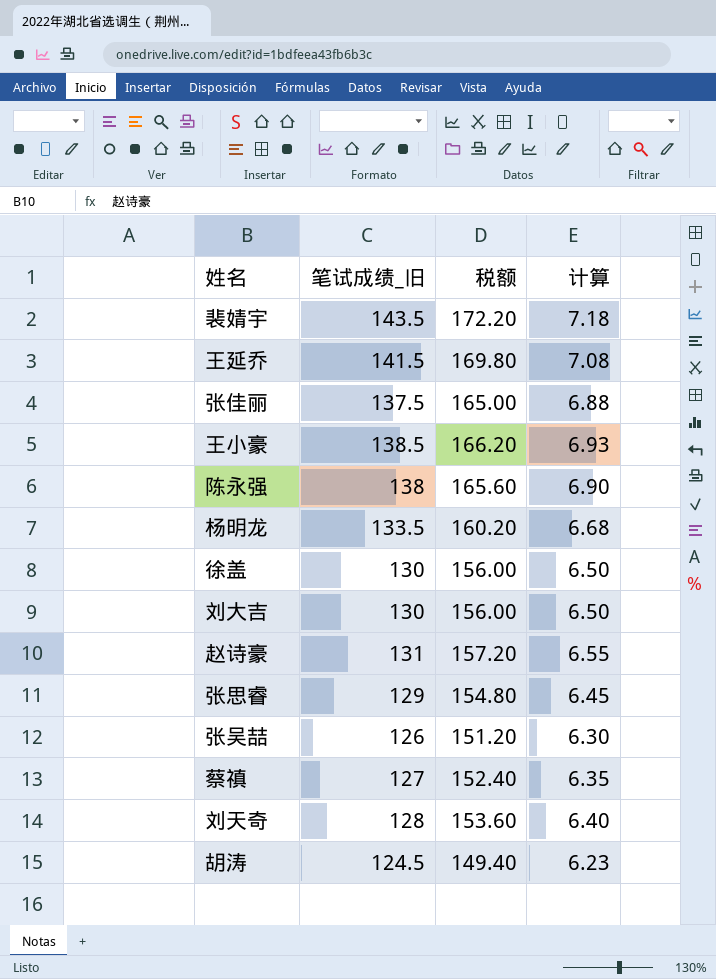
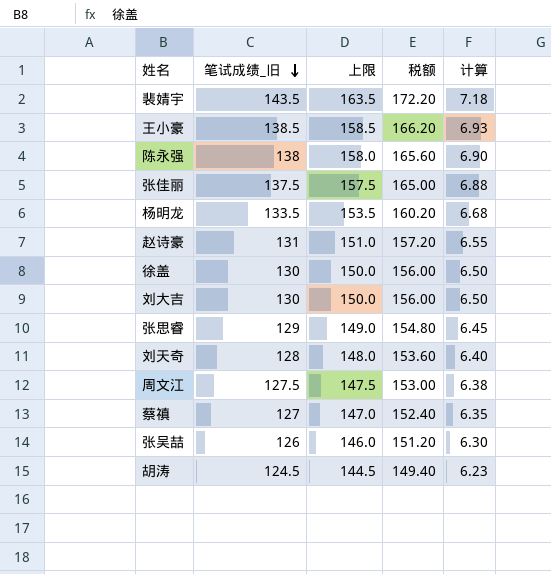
row order: none -> 笔试成绩_旧 descending
column 上限 | formula: none -> [笔试成绩_旧] + 20
row 王延乔: 141.5 | 169.80 | 7.08 -> none
row 周文江: none -> 127.5 | 147.5 | 153.00 | 6.38

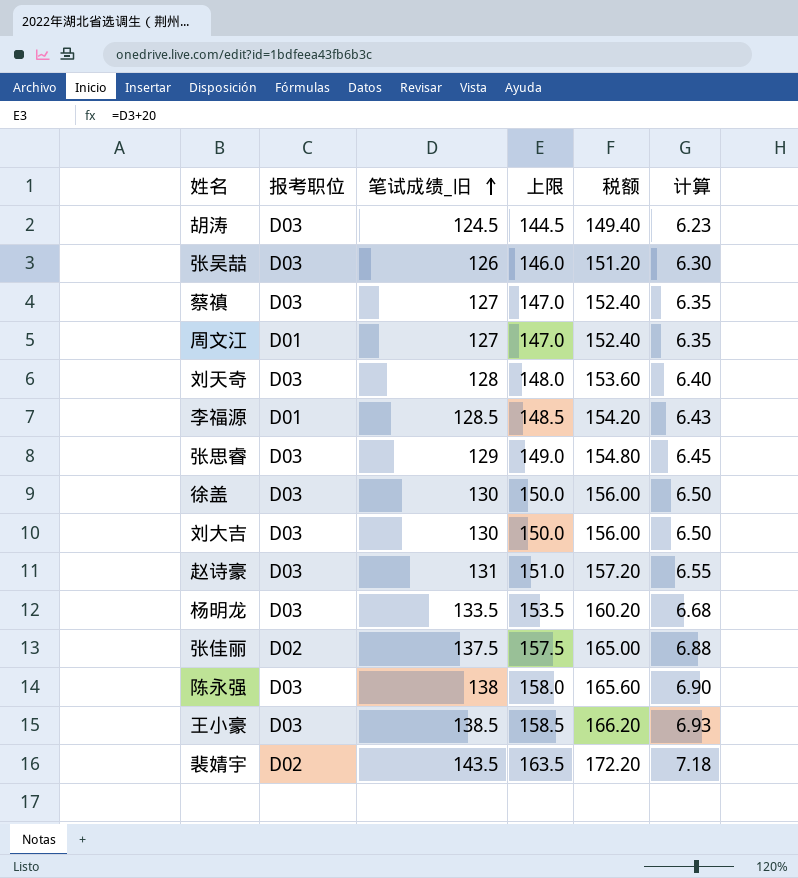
row order: 笔试成绩_旧 descending -> 笔试成绩_旧 ascending
column 报考职位 | position: none -> 2
周文江 | 笔试成绩_旧: 127.5 -> 127
周文江 | 上限: 147.5 -> 147.0
周文江 | 税额: 153.00 -> 152.40
周文江 | 计算: 6.38 -> 6.35
row 李福源: none -> D01 | 128.5 | 148.5 | 154.20 | 6.43

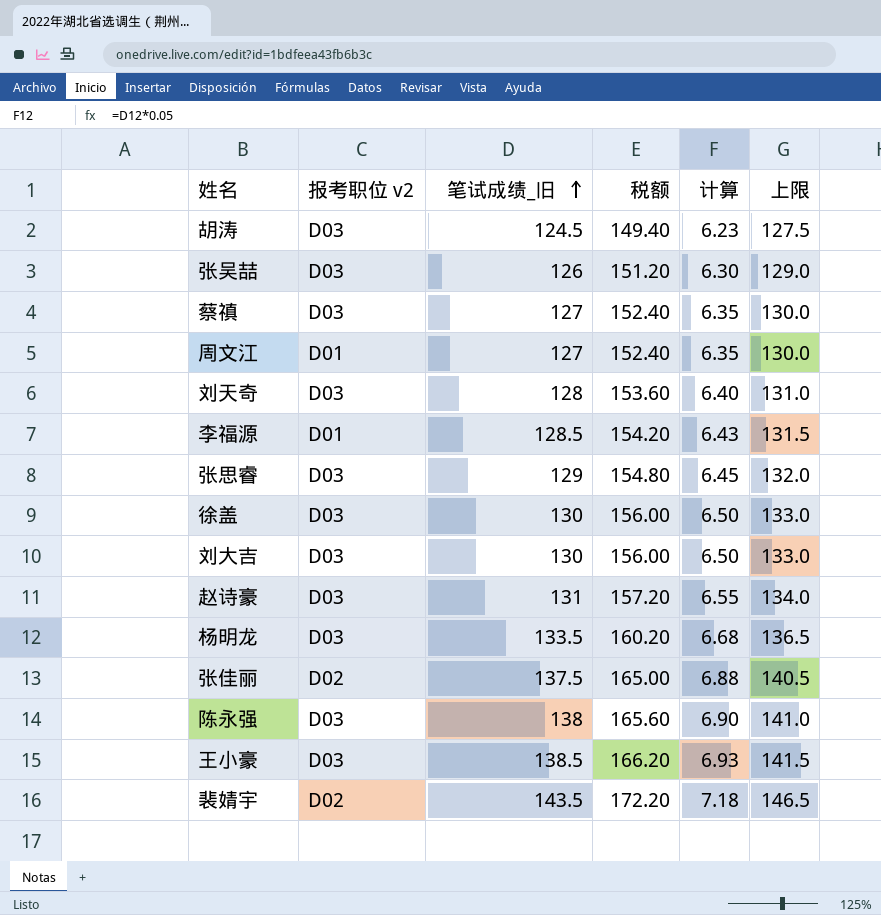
column name: 报考职位 -> 报考职位 v2
column 上限 | formula: [笔试成绩_旧] + 20 -> [笔试成绩_旧] + 3
column 上限 | position: 4 -> 6

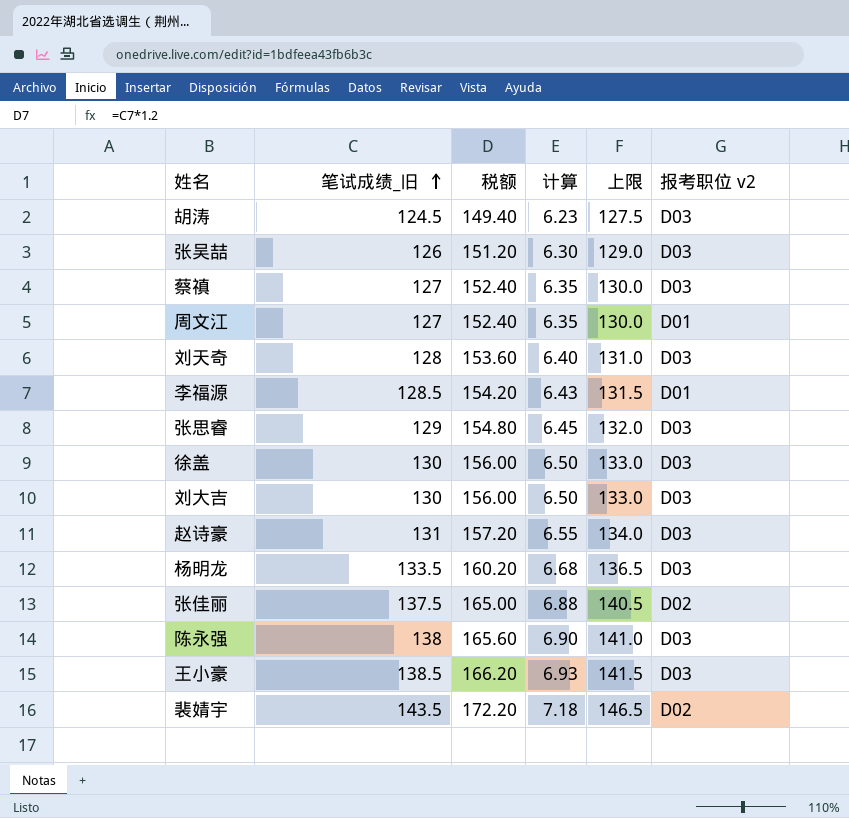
column 报考职位 v2 | position: 2 -> 6

